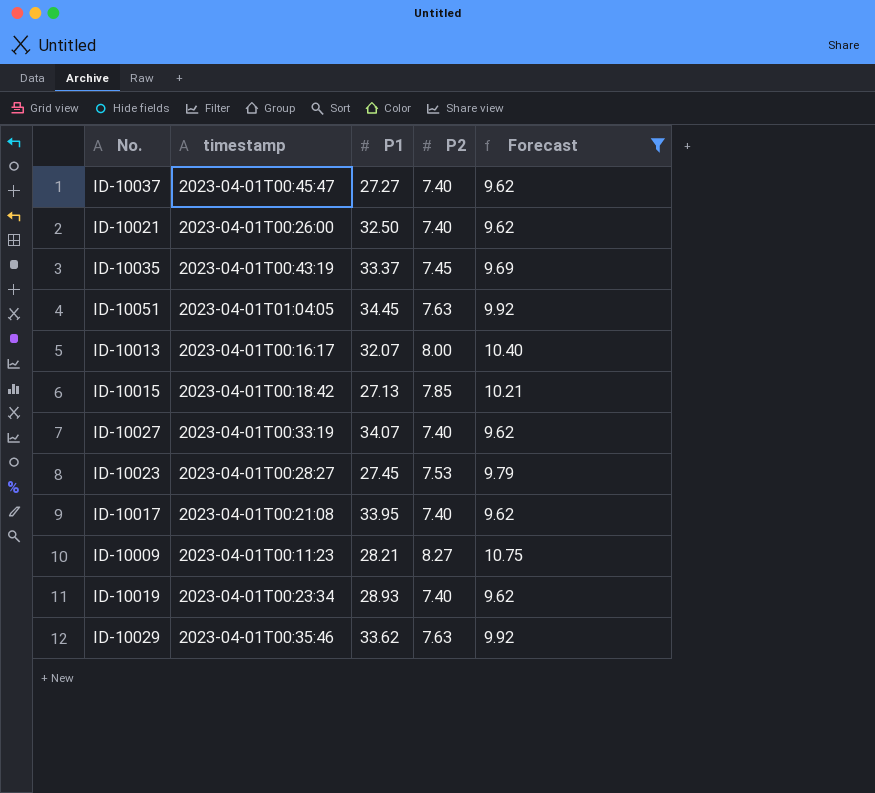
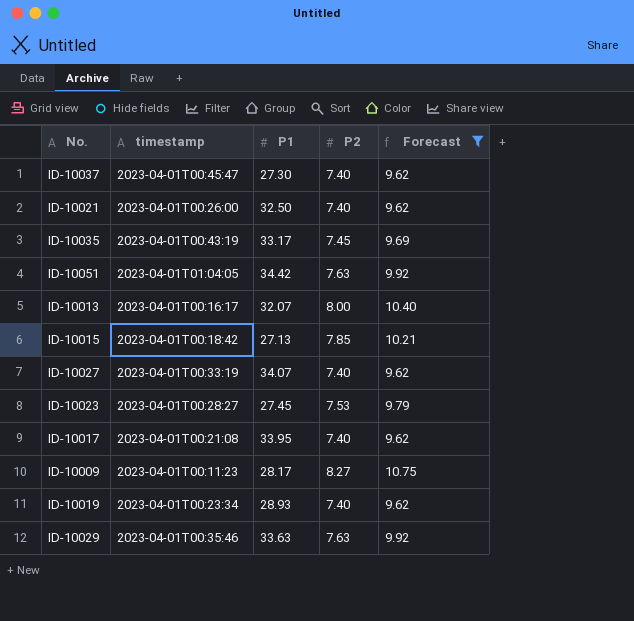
ID-10037 | P1: 27.27 -> 27.30
ID-10035 | P1: 33.37 -> 33.17
ID-10051 | P1: 34.45 -> 34.42
ID-10009 | P1: 28.21 -> 28.17
ID-10029 | P1: 33.62 -> 33.63

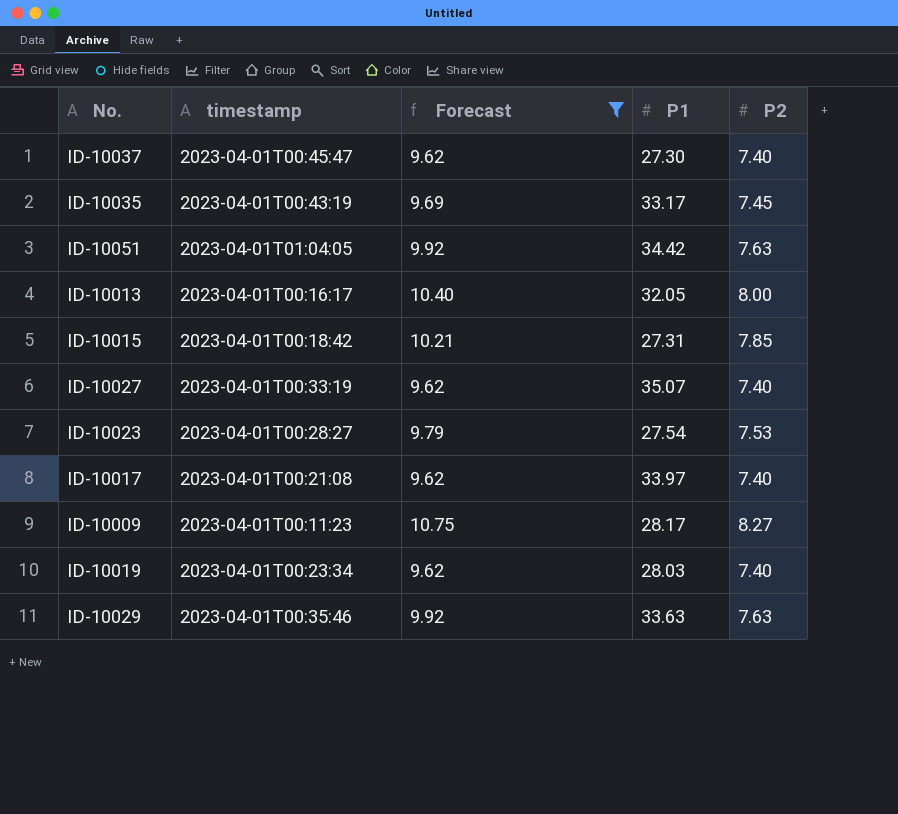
column Forecast | position: 5 -> 3
row ID-10021: 2023-04-01T00:26:00 | 32.50 | 7.40 | 9.62 -> none
ID-10013 | P1: 32.07 -> 32.05
ID-10015 | P1: 27.13 -> 27.31
ID-10027 | P1: 34.07 -> 35.07
ID-10023 | P1: 27.45 -> 27.54
ID-10017 | P1: 33.95 -> 33.97
ID-10019 | P1: 28.93 -> 28.03

